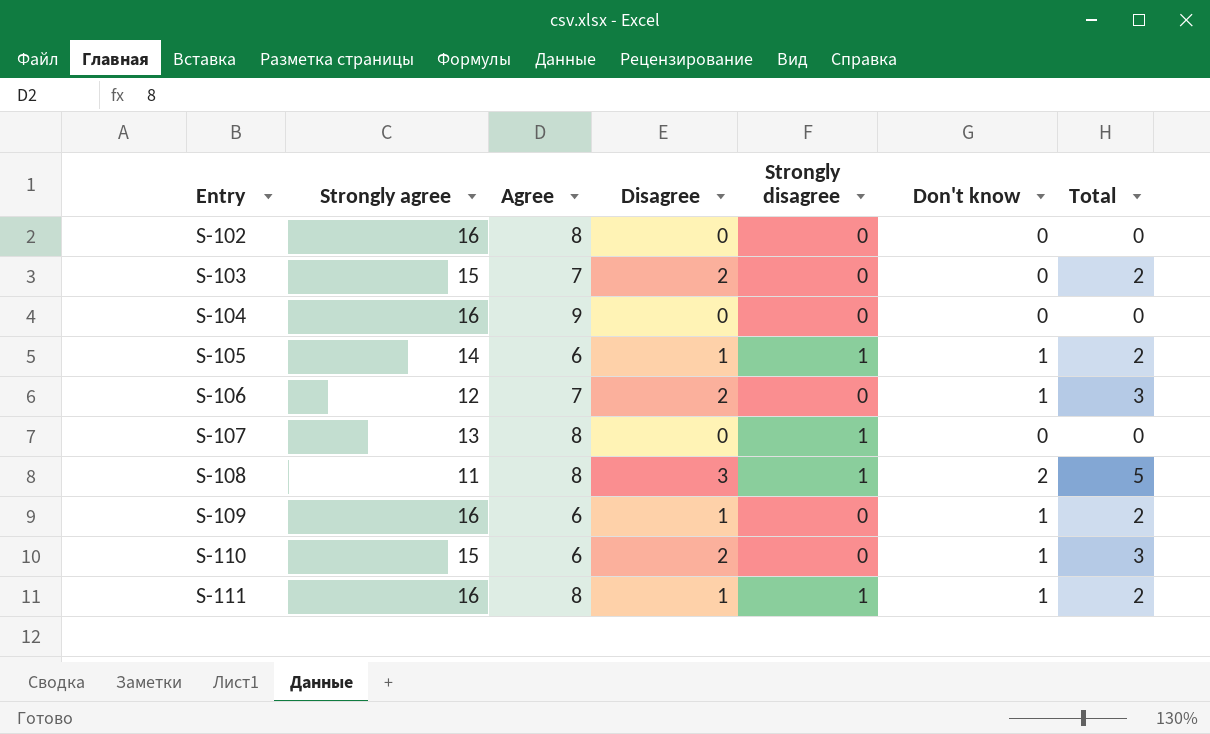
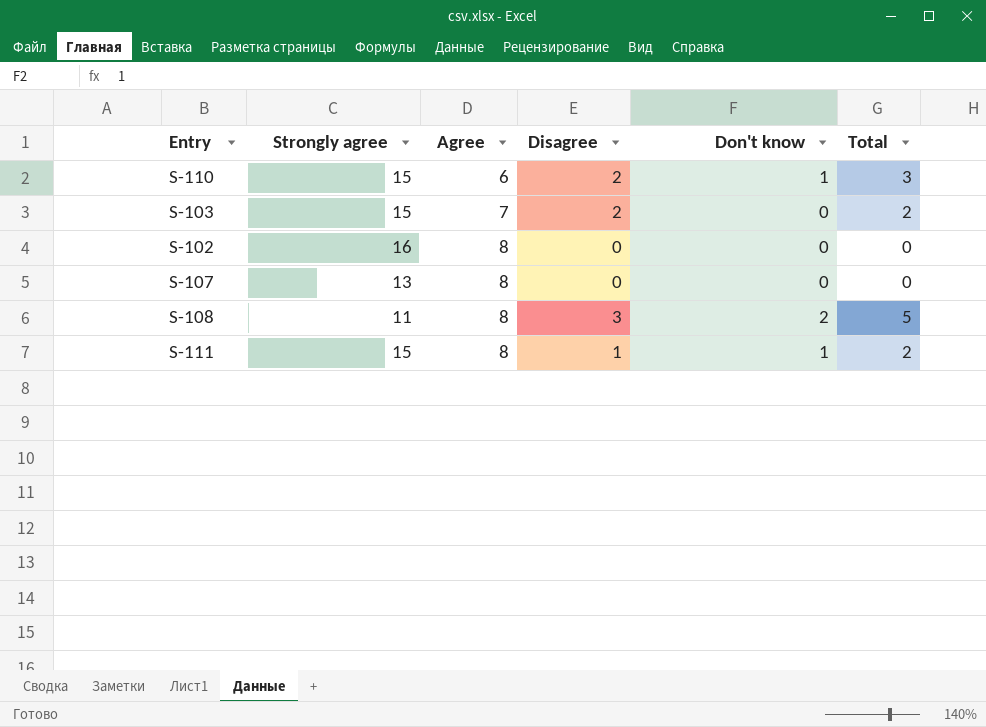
row order: Entry ascending -> Agree ascending
column Strongly disagree | position: 5 -> none
row S-104: 16 | 9 | 0 | 0 | 0 | 0 -> none
row S-105: 14 | 6 | 1 | 1 | 1 | 2 -> none
row S-106: 12 | 7 | 2 | 0 | 1 | 3 -> none
row S-109: 16 | 6 | 1 | 0 | 1 | 2 -> none
S-111 | Strongly agree: 16 -> 15

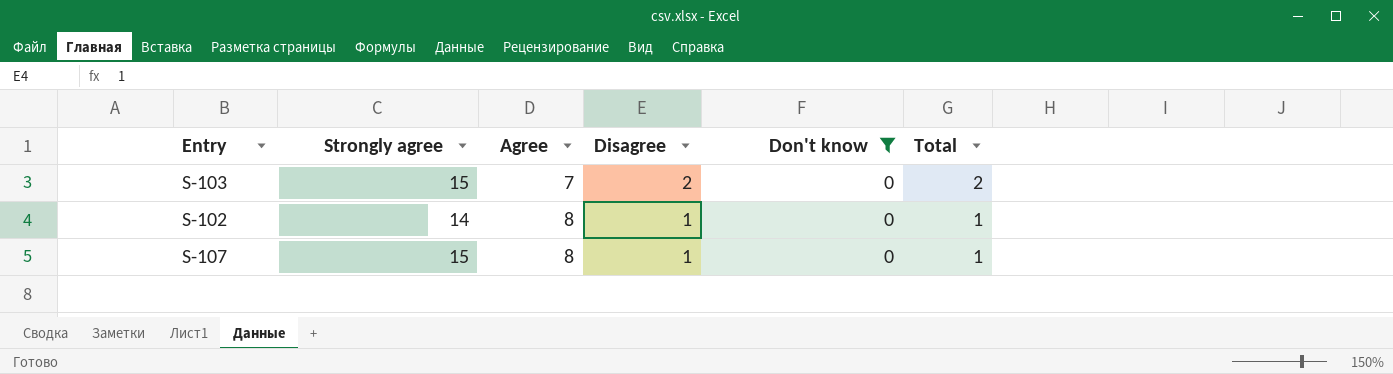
filter: none -> Don't know = 0
S-102 | Strongly agree: 16 -> 14
S-102 | Disagree: 0 -> 1
S-102 | Total: 0 -> 1
S-107 | Strongly agree: 13 -> 15
S-107 | Disagree: 0 -> 1
S-107 | Total: 0 -> 1

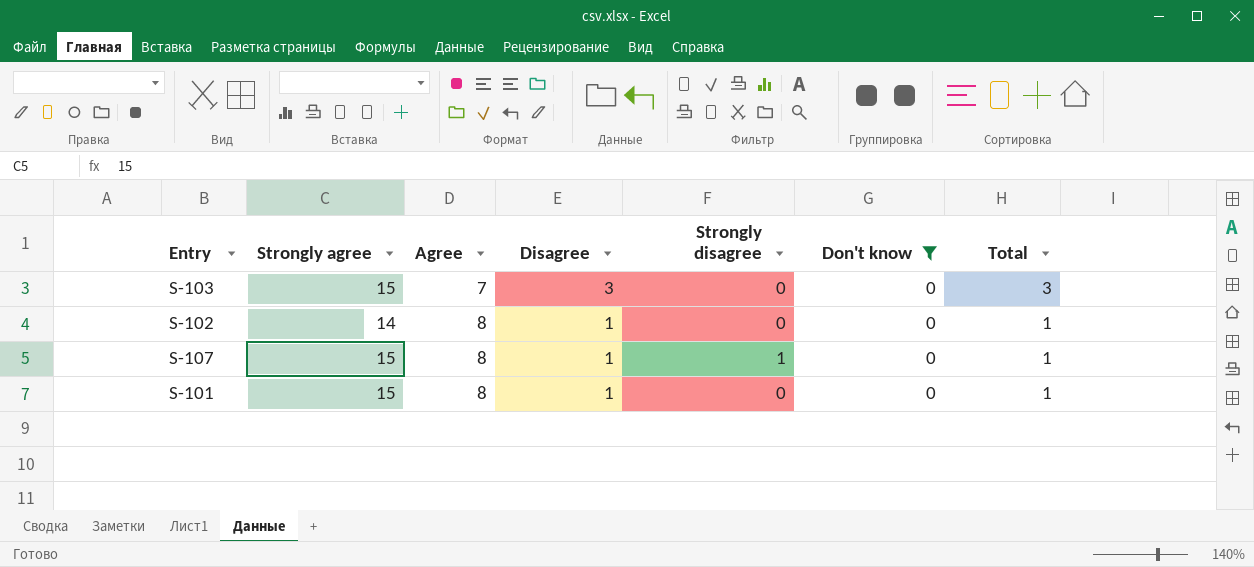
column Strongly disagree | position: none -> 5
S-103 | Disagree: 2 -> 3
S-103 | Total: 2 -> 3
row S-101: none -> 15 | 8 | 1 | 0 | 0 | 1

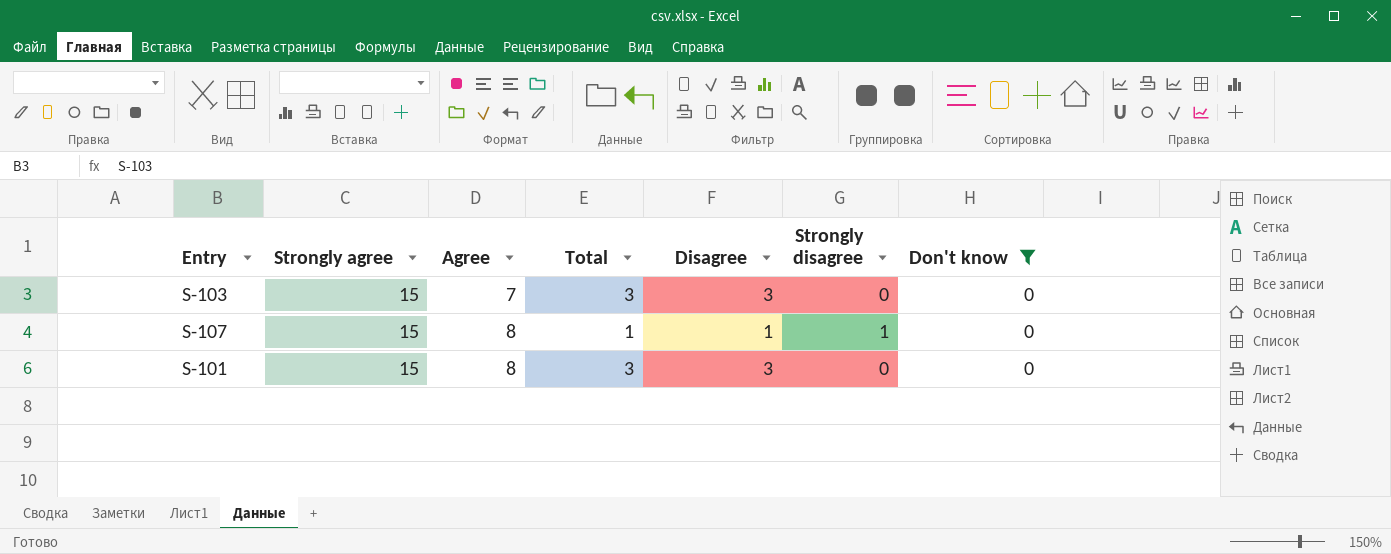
column Total | position: 7 -> 4
row S-102: 14 | 8 | 1 | 0 | 0 | 1 -> none
S-101 | Total: 1 -> 3
S-101 | Disagree: 1 -> 3

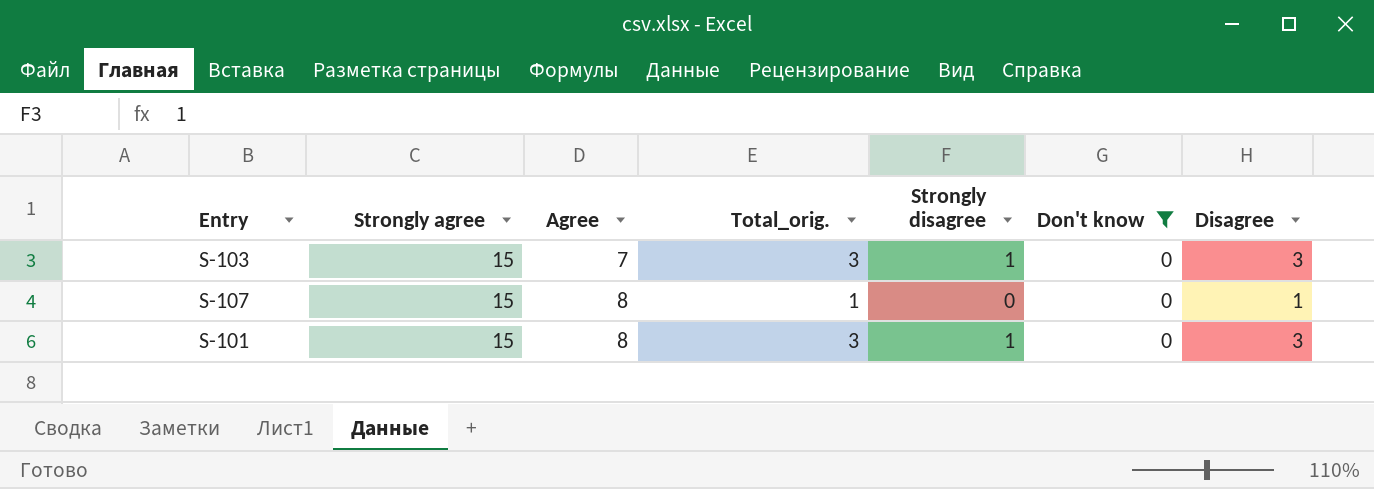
column name: Total -> Total_orig.
column Disagree | position: 5 -> 7
S-103 | Strongly disagree: 0 -> 1
S-107 | Strongly disagree: 1 -> 0
S-101 | Strongly disagree: 0 -> 1

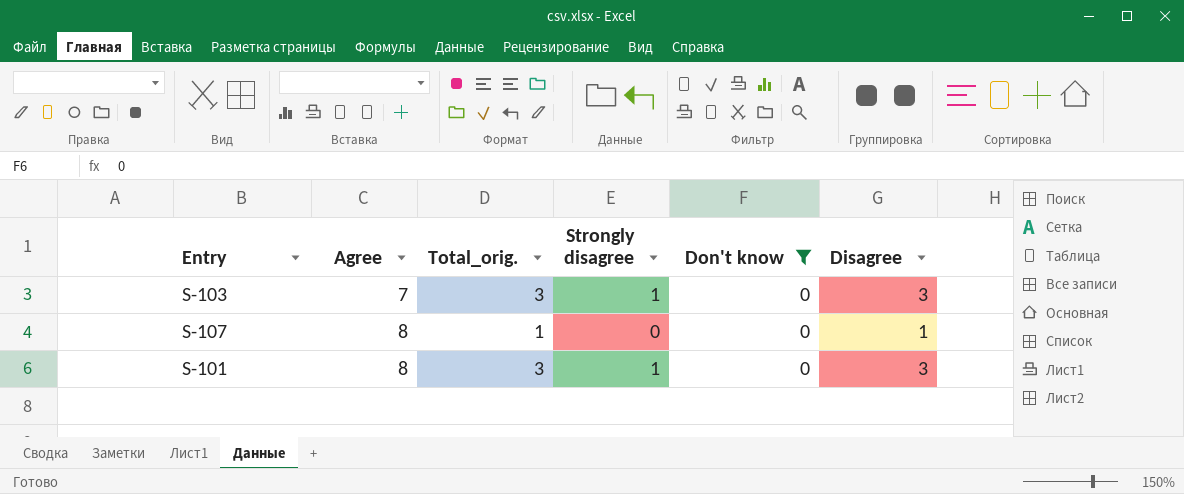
column Strongly agree | position: 2 -> none

